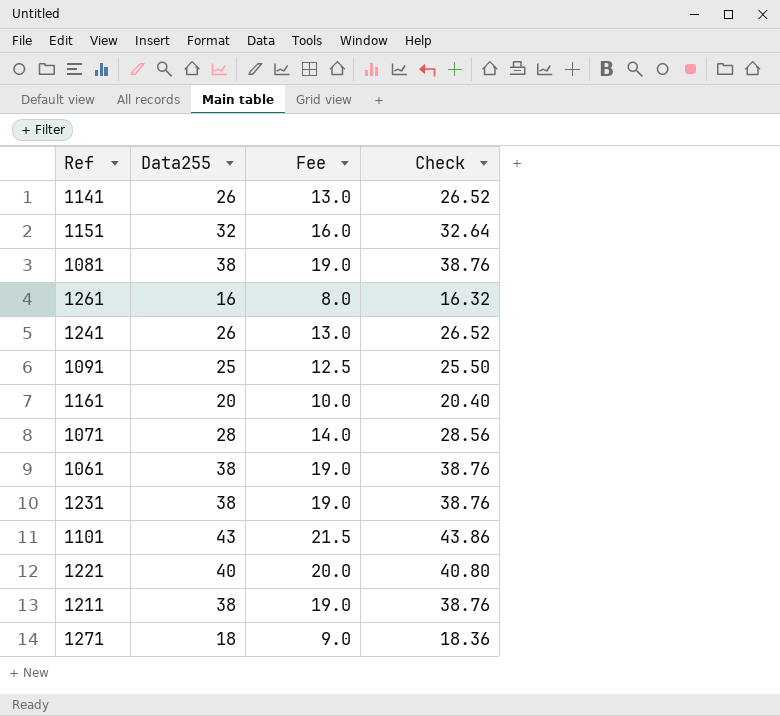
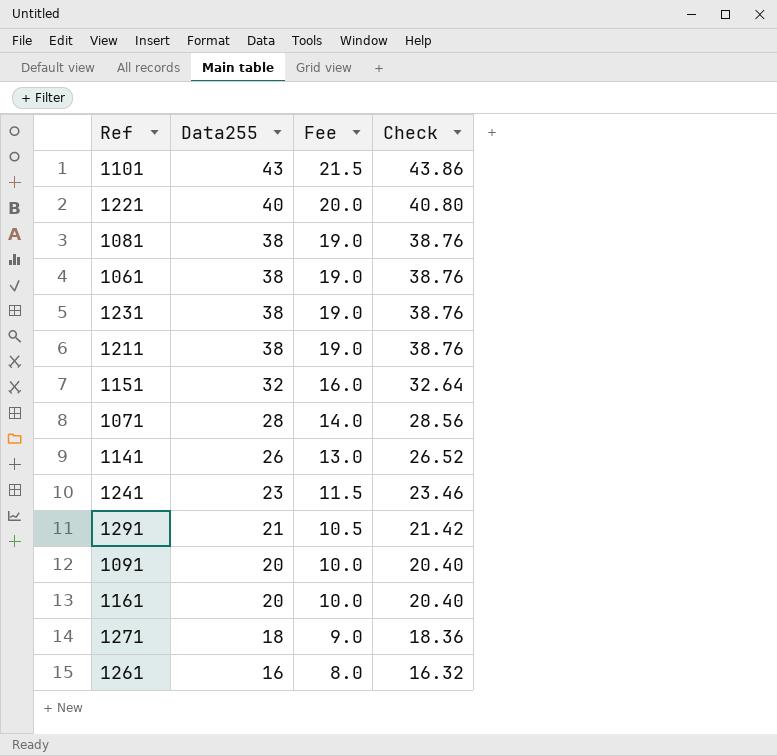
row order: none -> Data255 descending
1241 | Data255: 26 -> 23
1241 | Fee: 13.0 -> 11.5
1241 | Check: 26.52 -> 23.46
row 1291: none -> 21 | 10.5 | 21.42
1091 | Data255: 25 -> 20
1091 | Fee: 12.5 -> 10.0
1091 | Check: 25.50 -> 20.40

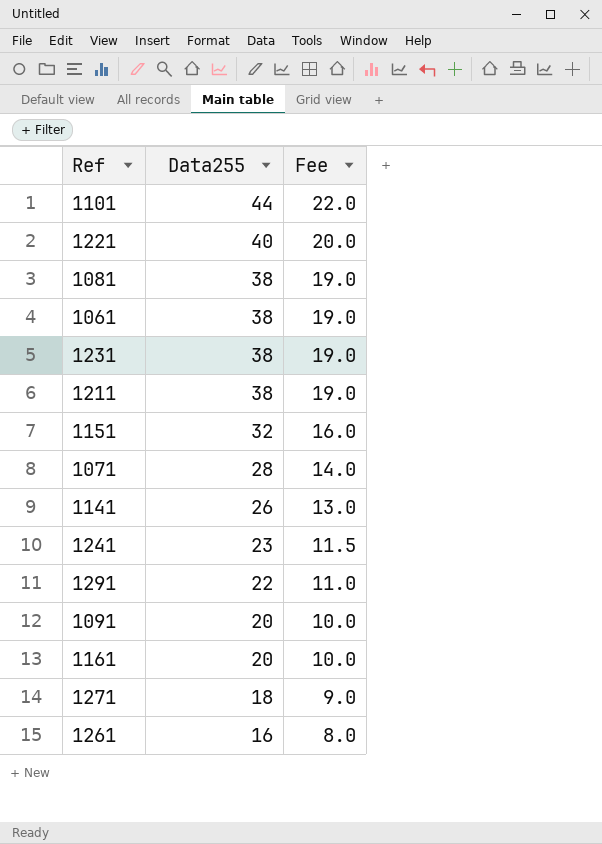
column Check | formula: [Data255] * 1.02 -> none
1101 | Data255: 43 -> 44
1101 | Fee: 21.5 -> 22.0
1291 | Data255: 21 -> 22
1291 | Fee: 10.5 -> 11.0

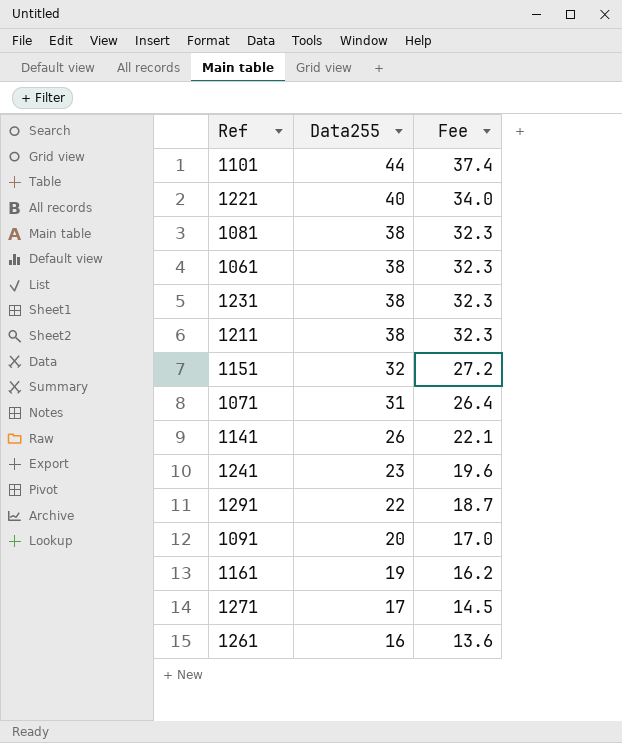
column Fee | formula: [Data255] * 0.5 -> [Data255] * 0.85
1071 | Data255: 28 -> 31
1161 | Data255: 20 -> 19
1271 | Data255: 18 -> 17

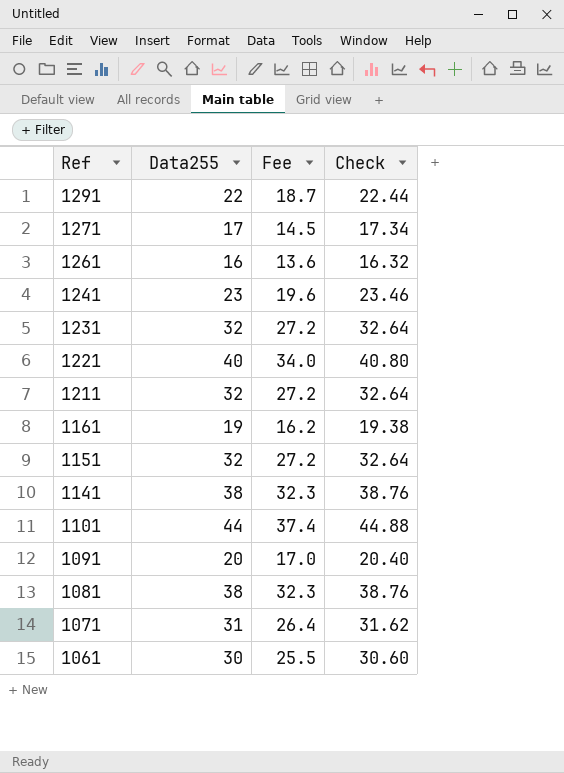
row order: Data255 descending -> Ref descending
column Check | formula: none -> [Data255] * 1.02
1231 | Data255: 38 -> 32
1231 | Fee: 32.3 -> 27.2
1211 | Data255: 38 -> 32
1211 | Fee: 32.3 -> 27.2
1141 | Data255: 26 -> 38
1141 | Fee: 22.1 -> 32.3
1061 | Data255: 38 -> 30
1061 | Fee: 32.3 -> 25.5

